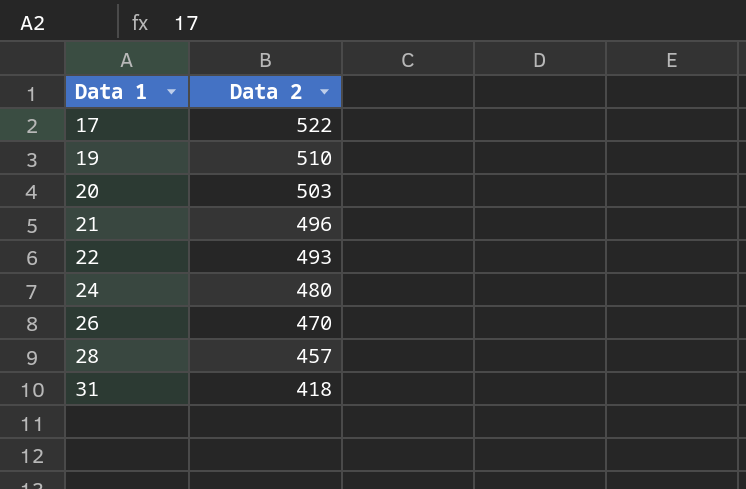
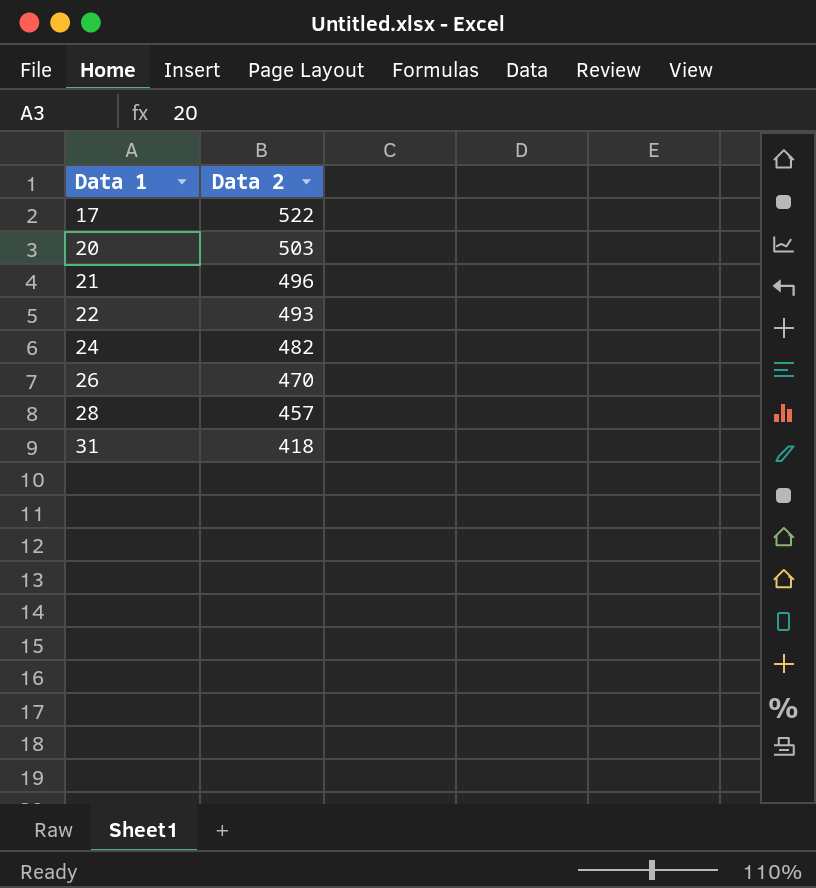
row 19: 510 -> none
24 | Data 2: 480 -> 482

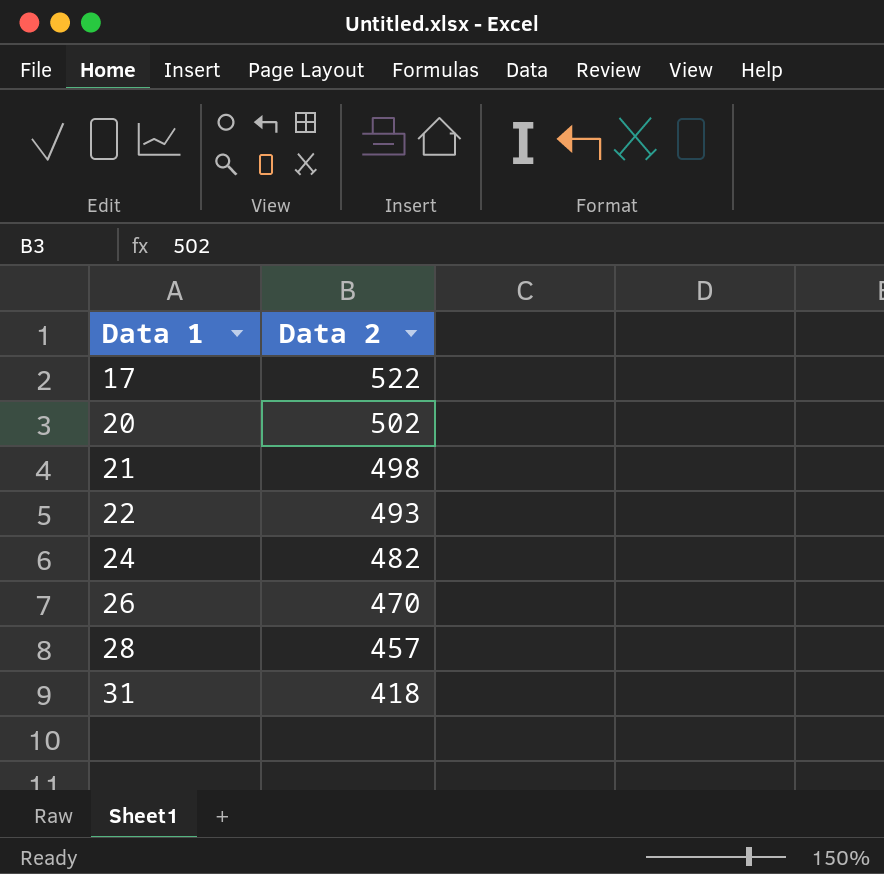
20 | Data 2: 503 -> 502
21 | Data 2: 496 -> 498

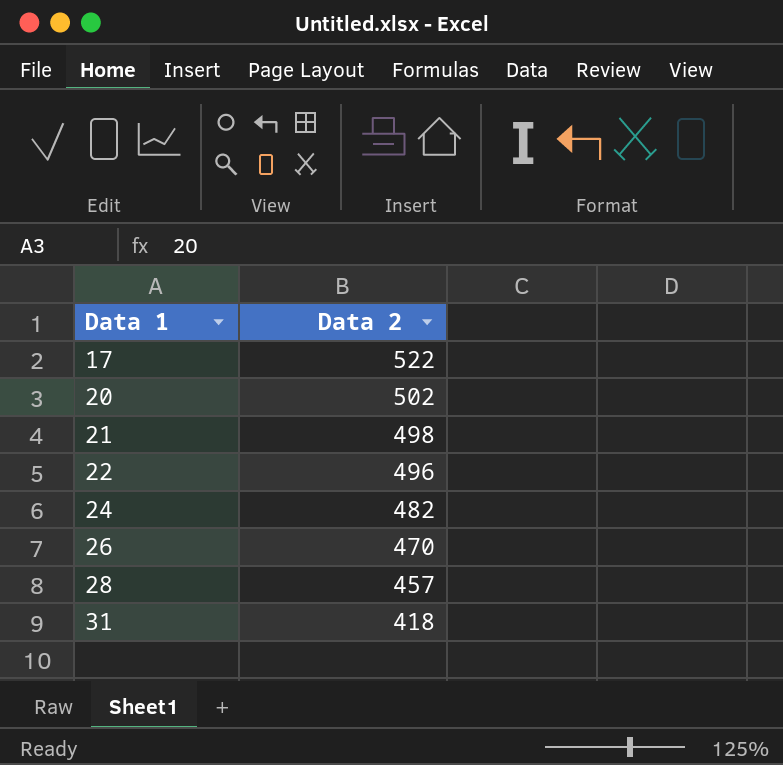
22 | Data 2: 493 -> 496

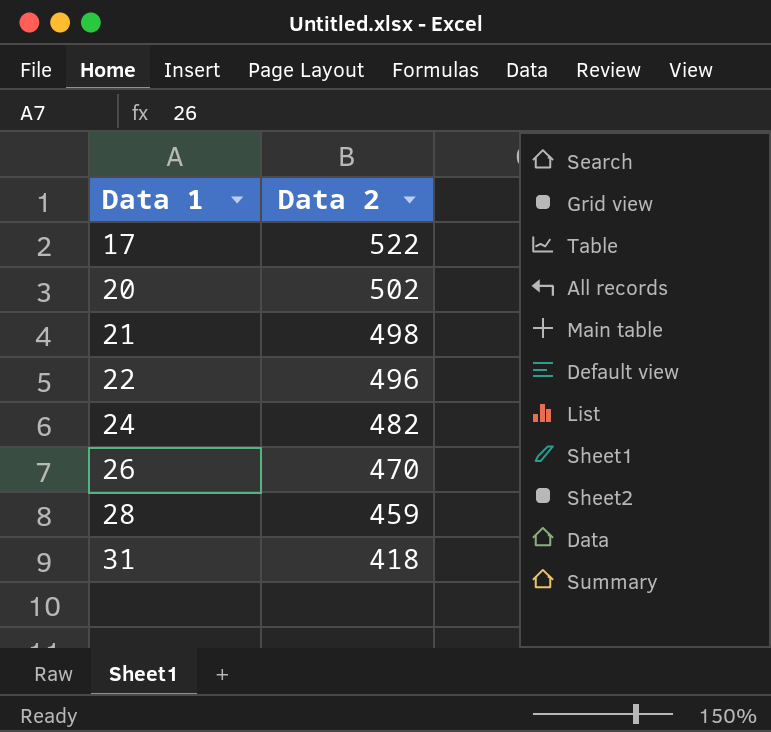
28 | Data 2: 457 -> 459

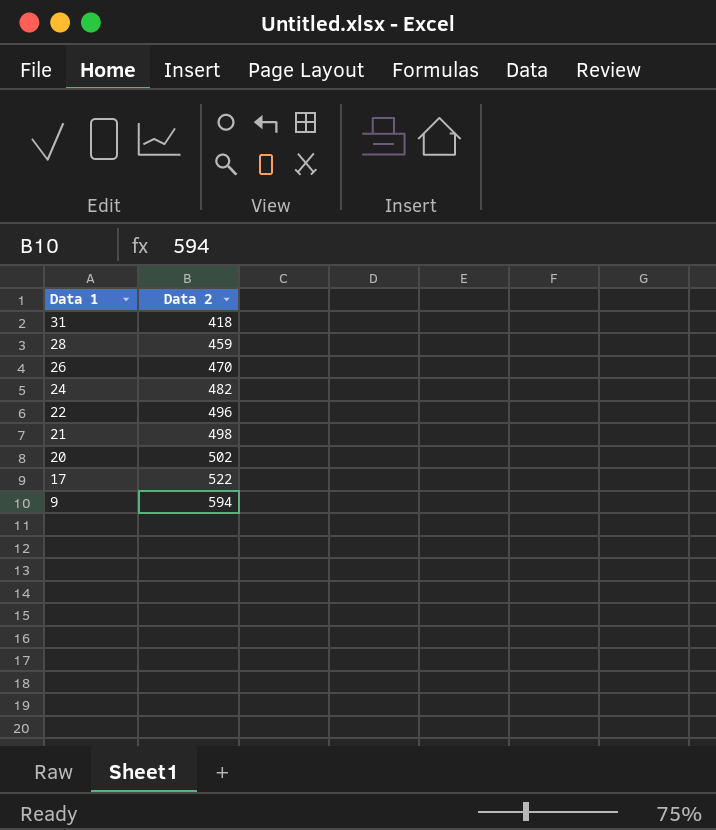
row order: Data 1 ascending -> Data 1 descending
row 9: none -> 594

